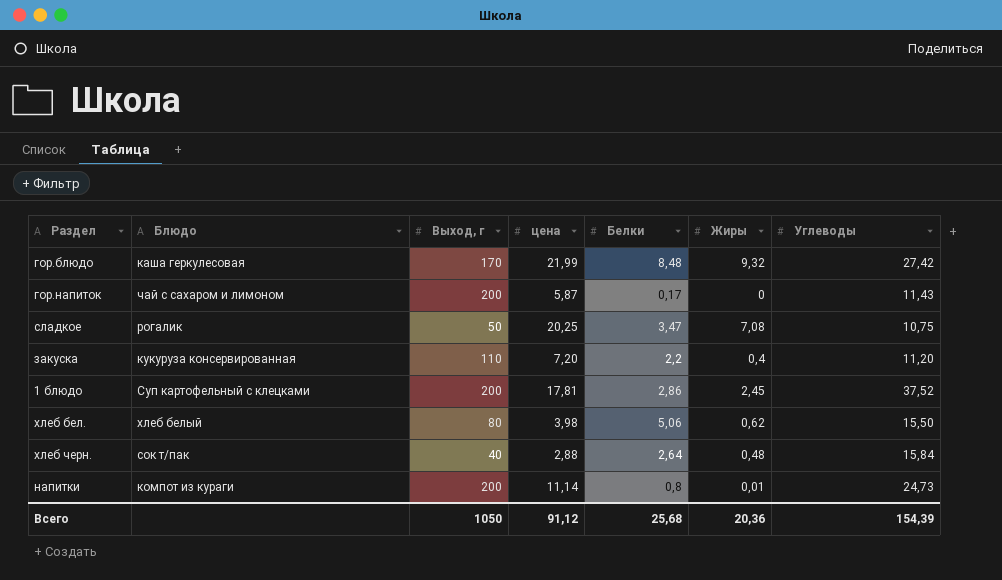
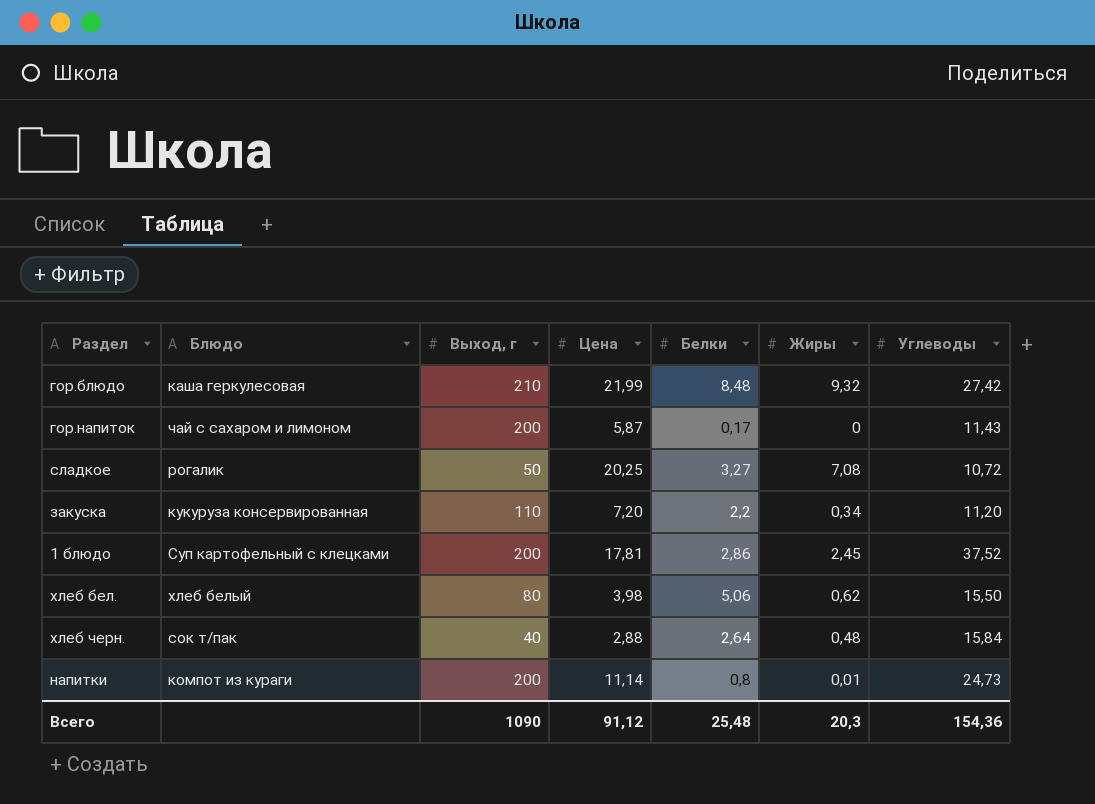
column name: цена -> Цена
гор.блюдо | Выход, г: 170 -> 210
сладкое | Белки: 3,47 -> 3,27
сладкое | Углеводы: 10,75 -> 10,72
закуска | Жиры: 0,4 -> 0,34
Всего | Выход, г: 1050 -> 1090
Всего | Белки: 25,68 -> 25,48
Всего | Жиры: 20,36 -> 20,3
Всего | Углеводы: 154,39 -> 154,36

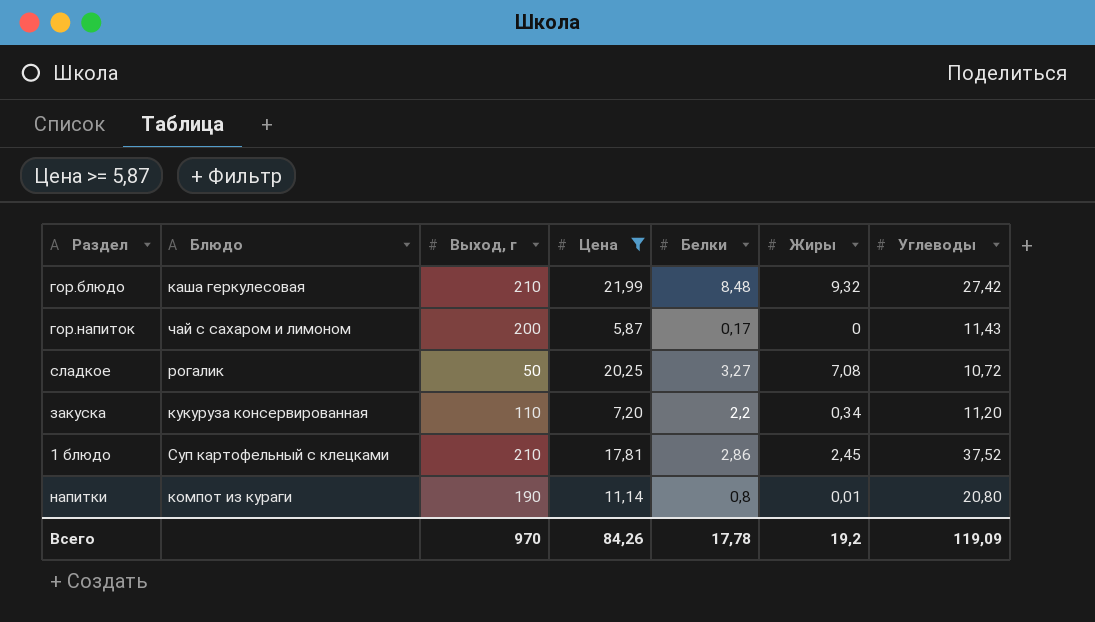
filter: none -> Цена >= 5,87
1 блюдо | Выход, г: 200 -> 210
напитки | Выход, г: 200 -> 190
напитки | Углеводы: 24,73 -> 20,80
Всего | Выход, г: 1090 -> 970
Всего | Цена: 91,12 -> 84,26
Всего | Белки: 25,48 -> 17,78
Всего | Жиры: 20,3 -> 19,2
Всего | Углеводы: 154,36 -> 119,09

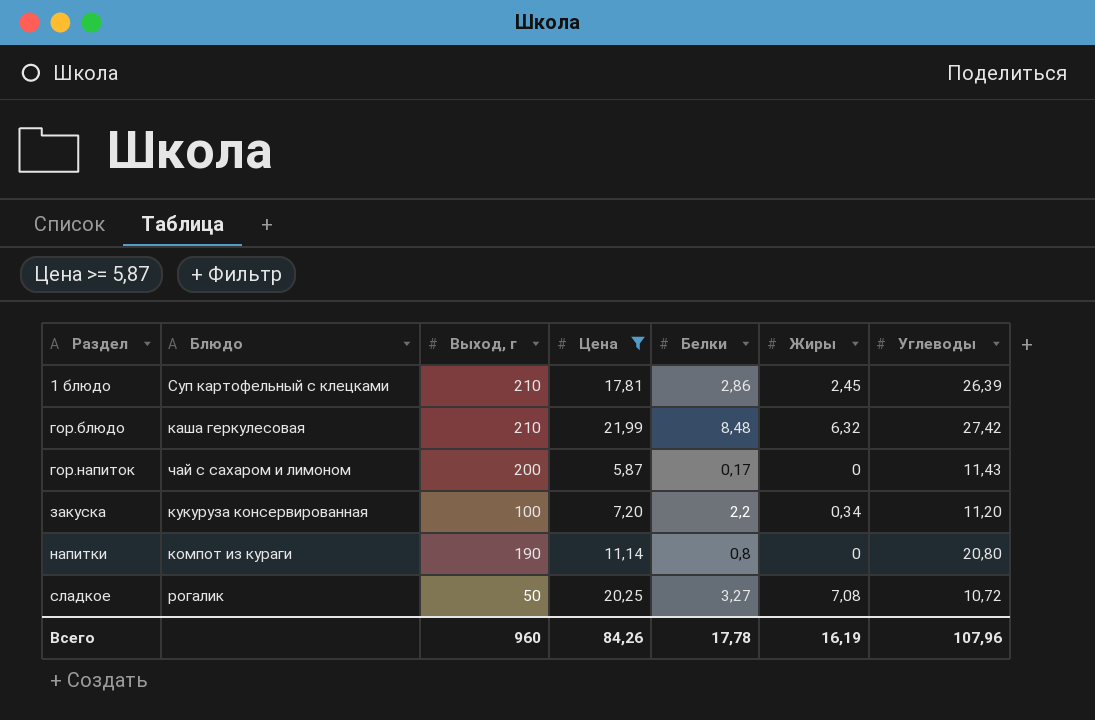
row order: none -> Раздел ascending
1 блюдо | Углеводы: 37,52 -> 26,39
гор.блюдо | Жиры: 9,32 -> 6,32
закуска | Выход, г: 110 -> 100
напитки | Жиры: 0,01 -> 0
Всего | Выход, г: 970 -> 960
Всего | Жиры: 19,2 -> 16,19
Всего | Углеводы: 119,09 -> 107,96

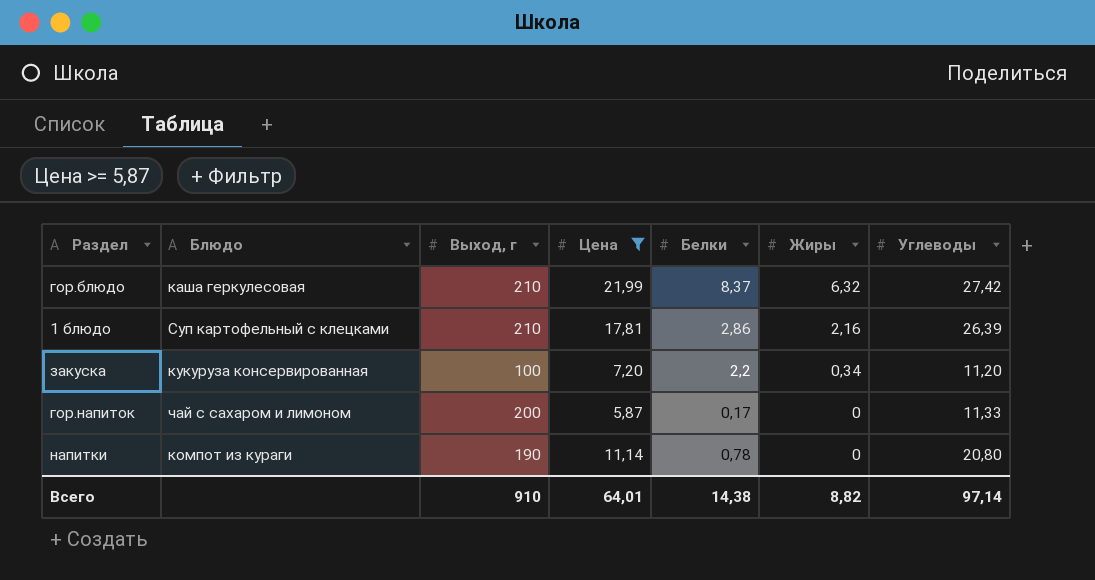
row order: Раздел ascending -> Жиры descending
row сладкое: рогалик | 50 | 20,25 | 3,27 | 7,08 | 10,72 -> none
гор.блюдо | Белки: 8,48 -> 8,37
1 блюдо | Жиры: 2,45 -> 2,16
гор.напиток | Углеводы: 11,43 -> 11,33
напитки | Белки: 0,8 -> 0,78
Всего | Выход, г: 960 -> 910
Всего | Цена: 84,26 -> 64,01
Всего | Белки: 17,78 -> 14,38
Всего | Жиры: 16,19 -> 8,82
Всего | Углеводы: 107,96 -> 97,14

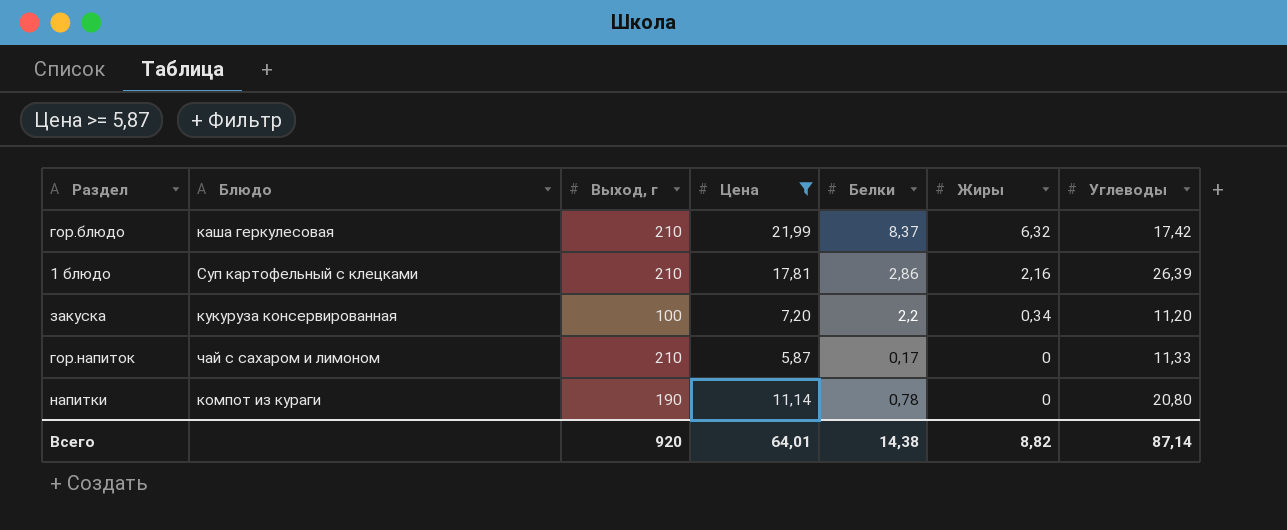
гор.блюдо | Углеводы: 27,42 -> 17,42
гор.напиток | Выход, г: 200 -> 210
Всего | Выход, г: 910 -> 920
Всего | Углеводы: 97,14 -> 87,14

